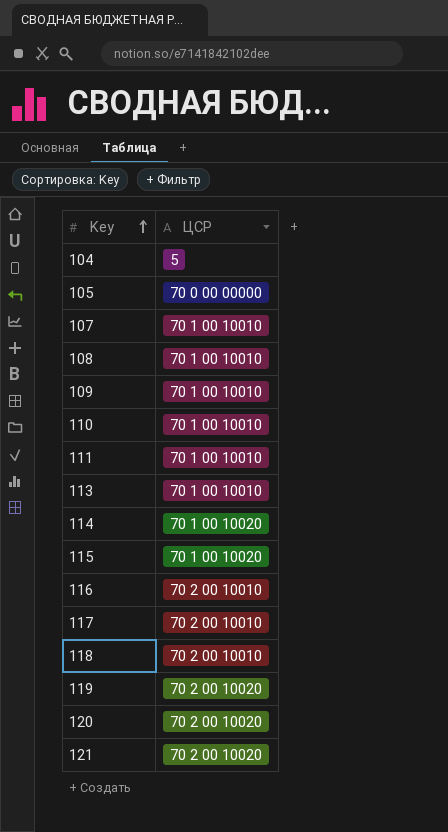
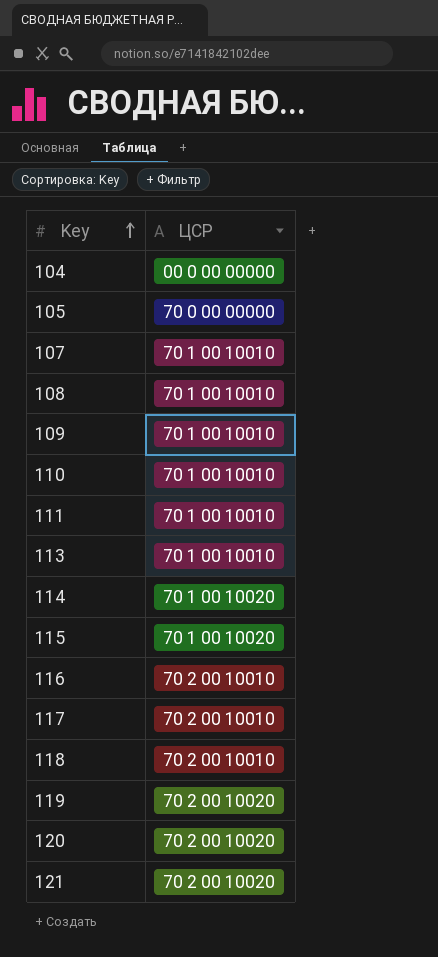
104 | ЦСР: 5 -> 00 0 00 00000

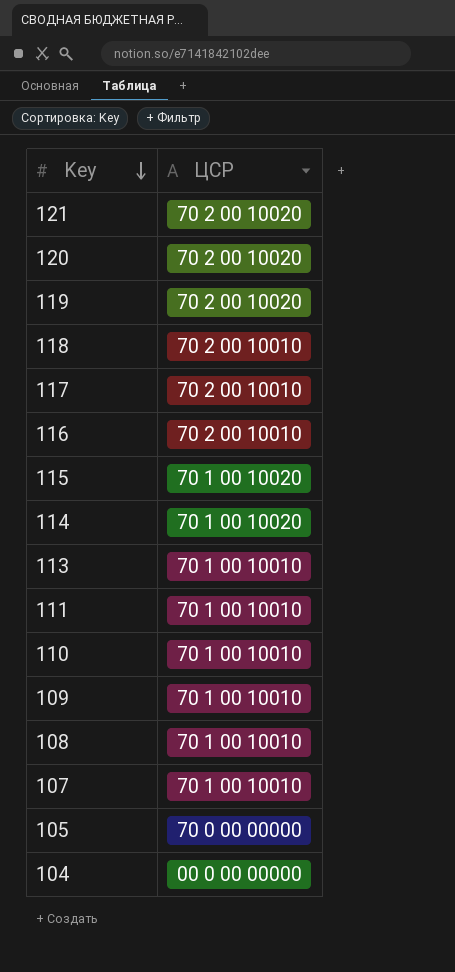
row order: Key ascending -> Key descending

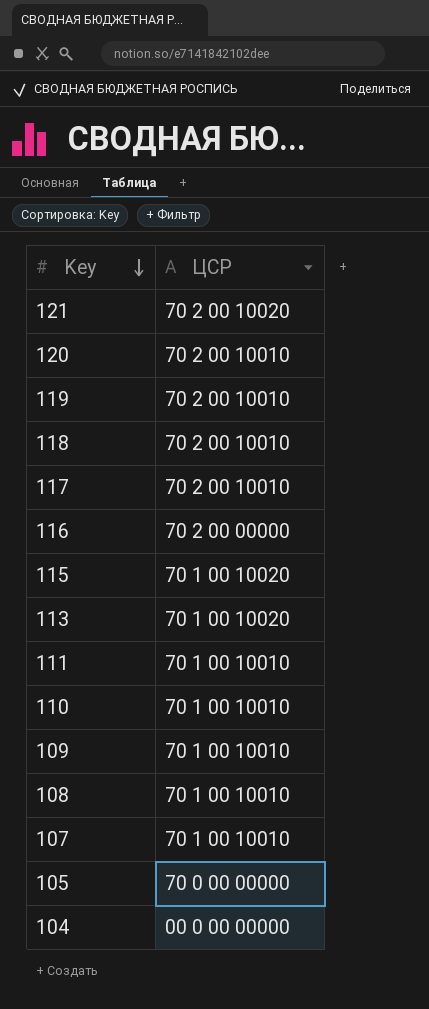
row 114: 70 1 00 10020 -> none
120 | ЦСР: 70 2 00 10020 -> 70 2 00 10010
119 | ЦСР: 70 2 00 10020 -> 70 2 00 10010
116 | ЦСР: 70 2 00 10010 -> 70 2 00 00000
113 | ЦСР: 70 1 00 10010 -> 70 1 00 10020

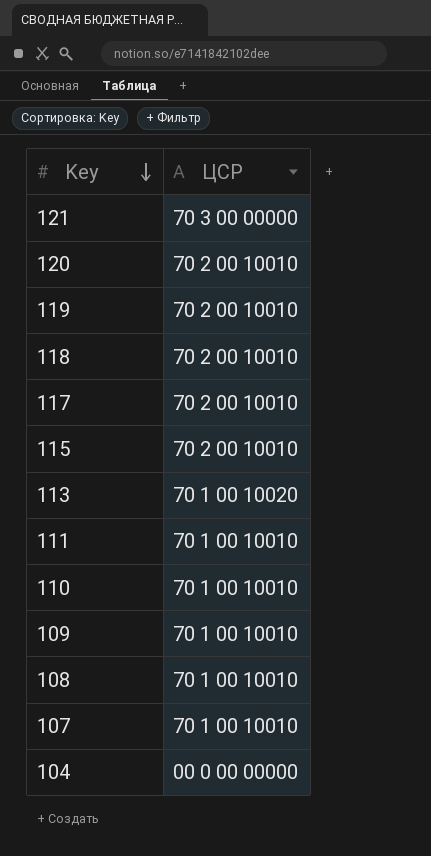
row 116: 70 2 00 00000 -> none
row 105: 70 0 00 00000 -> none
121 | ЦСР: 70 2 00 10020 -> 70 3 00 00000
115 | ЦСР: 70 1 00 10020 -> 70 2 00 10010

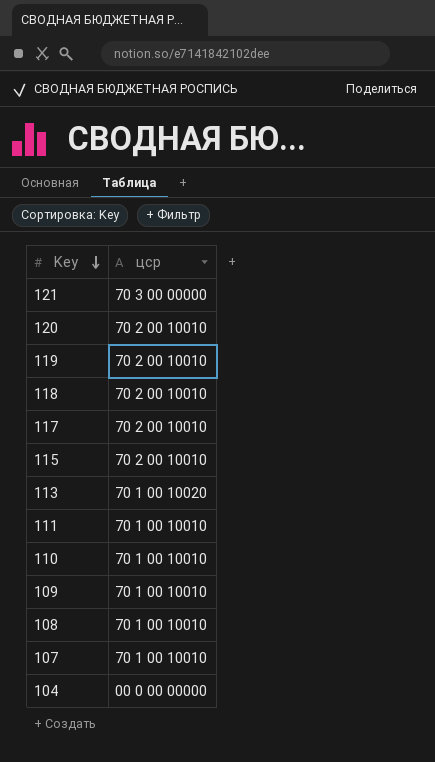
column name: ЦСР -> цср

